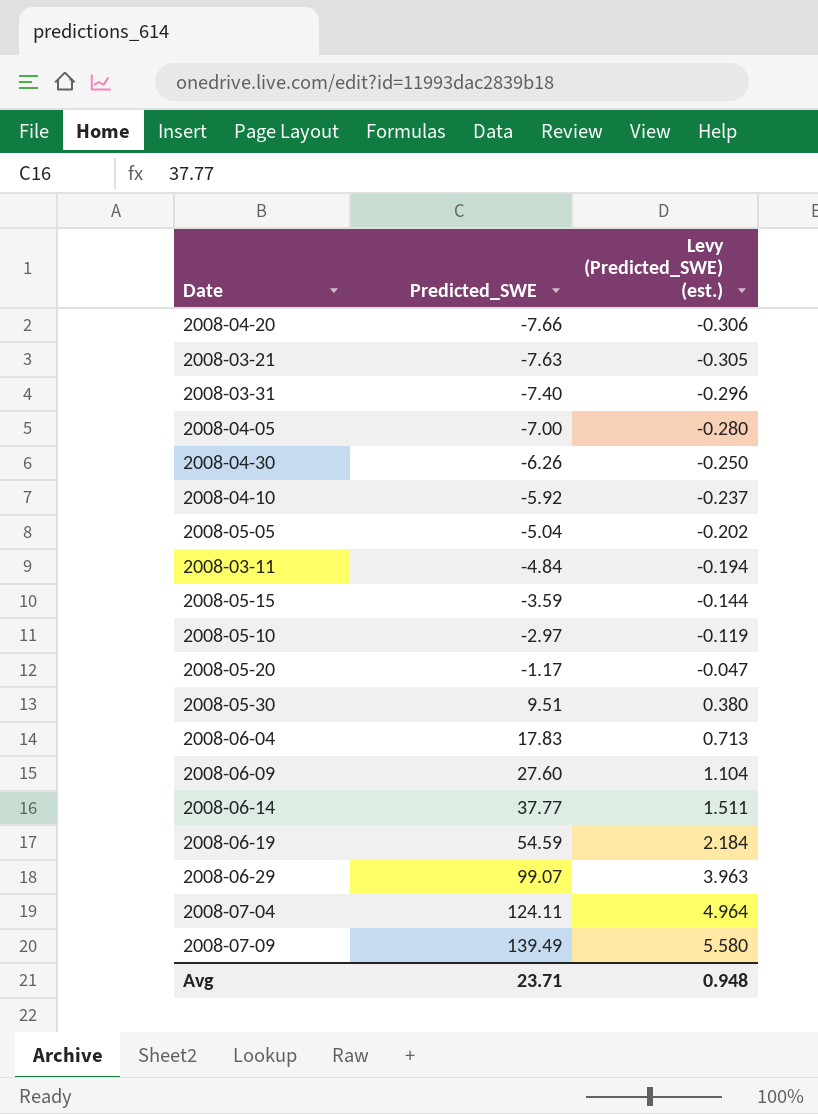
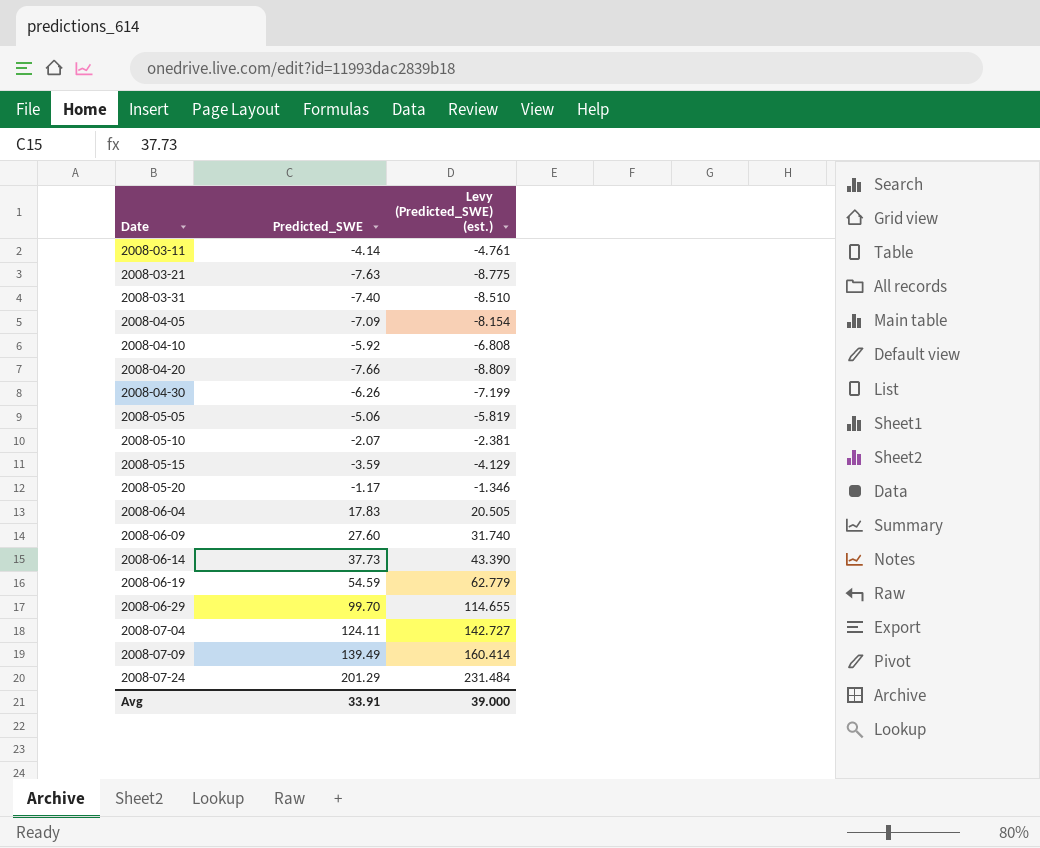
row order: Predicted_SWE ascending -> Date ascending
column Levy (Predicted_SWE) (est.) | formula: [Predicted_SWE] * 0.04 -> [Predicted_SWE] * 1.15
row 2008-05-30: 9.51 | 0.380 -> none
2008-03-11 | Predicted_SWE: -4.84 -> -4.14
2008-04-05 | Predicted_SWE: -7.00 -> -7.09
2008-05-05 | Predicted_SWE: -5.04 -> -5.06
2008-05-10 | Predicted_SWE: -2.97 -> -2.07
2008-06-14 | Predicted_SWE: 37.77 -> 37.73
2008-06-29 | Predicted_SWE: 99.07 -> 99.70
row 2008-07-24: none -> 201.29 | 231.484
Avg | Predicted_SWE: 23.71 -> 33.91
Avg | Levy (Predicted_SWE) (est.): 0.948 -> 39.000

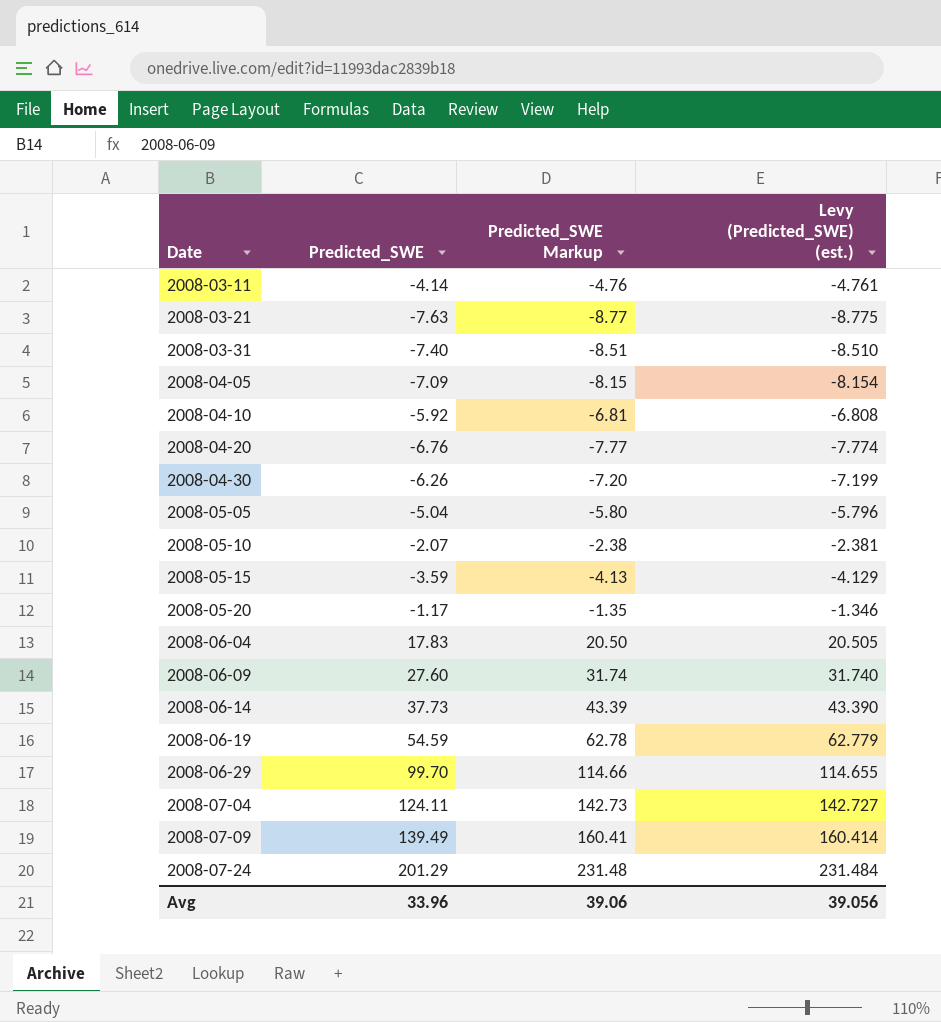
column Predicted_SWE Markup | formula: none -> [Predicted_SWE] * 1.15
2008-04-20 | Predicted_SWE: -7.66 -> -6.76
2008-04-20 | Levy (Predicted_SWE) (est.): -8.809 -> -7.774
2008-05-05 | Predicted_SWE: -5.06 -> -5.04
2008-05-05 | Levy (Predicted_SWE) (est.): -5.819 -> -5.796
Avg | Predicted_SWE: 33.91 -> 33.96
Avg | Levy (Predicted_SWE) (est.): 39.000 -> 39.056

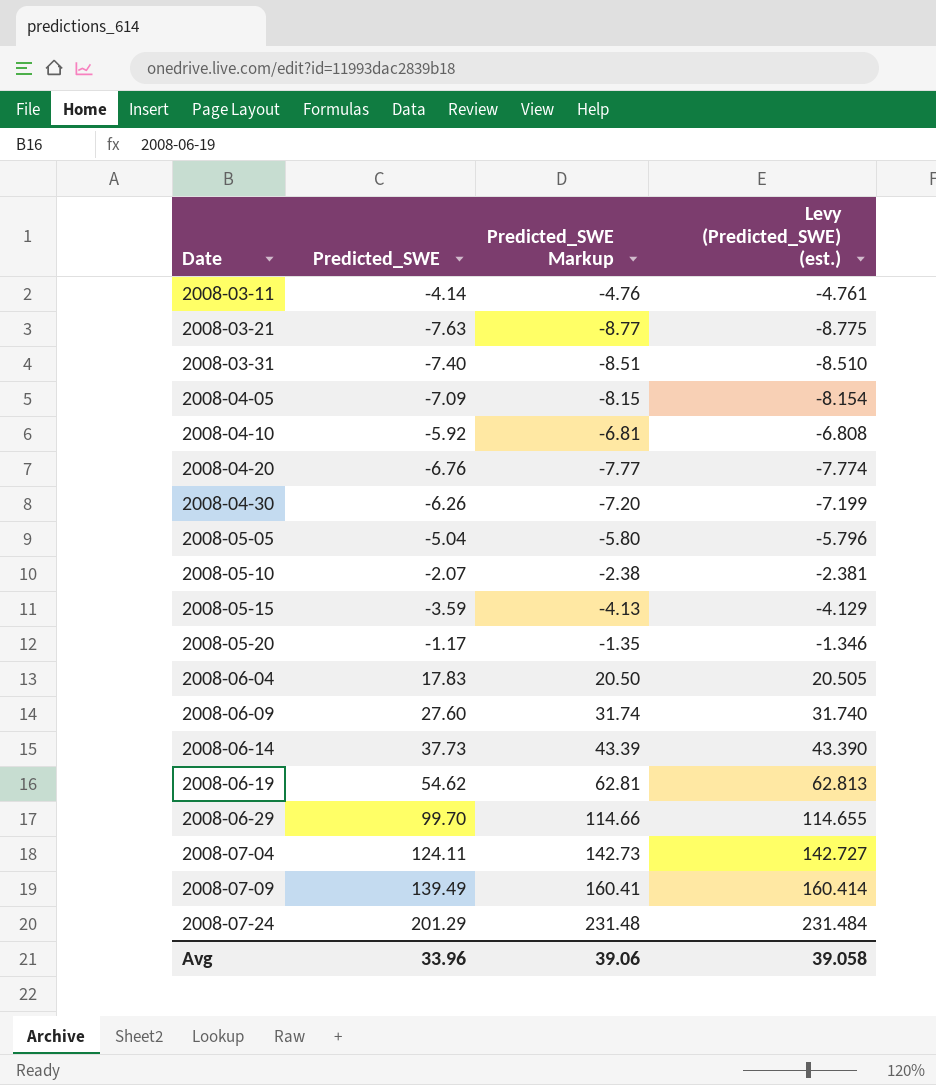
2008-06-19 | Predicted_SWE: 54.59 -> 54.62
2008-06-19 | Predicted_SWE Markup: 62.78 -> 62.81
2008-06-19 | Levy (Predicted_SWE) (est.): 62.779 -> 62.813
Avg | Levy (Predicted_SWE) (est.): 39.056 -> 39.058

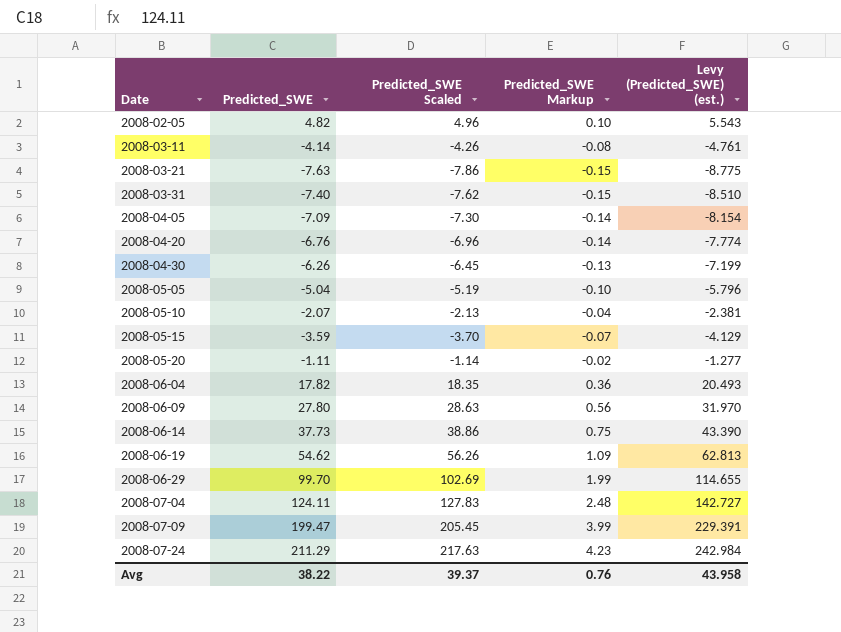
column Predicted_SWE Scaled | formula: none -> [Predicted_SWE] * 1.03
column Predicted_SWE Markup | formula: [Predicted_SWE] * 1.15 -> [Predicted_SWE] * 0.02
row 2008-04-10: -5.92 | -6.81 | -6.808 -> none
row 2008-02-05: none -> 4.82 | 4.96 | 0.10 | 5.543
2008-05-20 | Predicted_SWE: -1.17 -> -1.11
2008-05-20 | Levy (Predicted_SWE) (est.): -1.346 -> -1.277
2008-06-04 | Predicted_SWE: 17.83 -> 17.82
2008-06-04 | Levy (Predicted_SWE) (est.): 20.505 -> 20.493
2008-06-09 | Predicted_SWE: 27.60 -> 27.80
2008-06-09 | Levy (Predicted_SWE) (est.): 31.740 -> 31.970
2008-07-09 | Predicted_SWE: 139.49 -> 199.47
2008-07-09 | Levy (Predicted_SWE) (est.): 160.414 -> 229.391
2008-07-24 | Predicted_SWE: 201.29 -> 211.29
2008-07-24 | Levy (Predicted_SWE) (est.): 231.484 -> 242.984
Avg | Predicted_SWE: 33.96 -> 38.22
Avg | Predicted_SWE Markup: 39.06 -> 0.76
Avg | Levy (Predicted_SWE) (est.): 39.058 -> 43.958

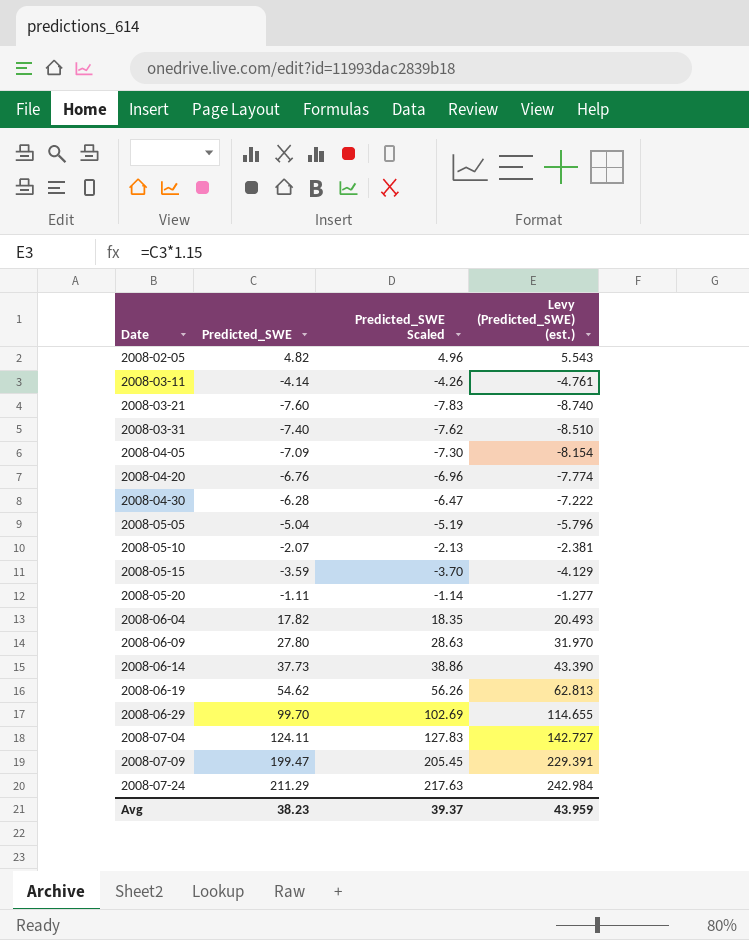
column Predicted_SWE Markup | formula: [Predicted_SWE] * 0.02 -> none
2008-03-21 | Predicted_SWE: -7.63 -> -7.60
2008-03-21 | Predicted_SWE Scaled: -7.86 -> -7.83
2008-03-21 | Levy (Predicted_SWE) (est.): -8.775 -> -8.740
2008-04-30 | Predicted_SWE: -6.26 -> -6.28
2008-04-30 | Predicted_SWE Scaled: -6.45 -> -6.47
2008-04-30 | Levy (Predicted_SWE) (est.): -7.199 -> -7.222
Avg | Predicted_SWE: 38.22 -> 38.23
Avg | Levy (Predicted_SWE) (est.): 43.958 -> 43.959

